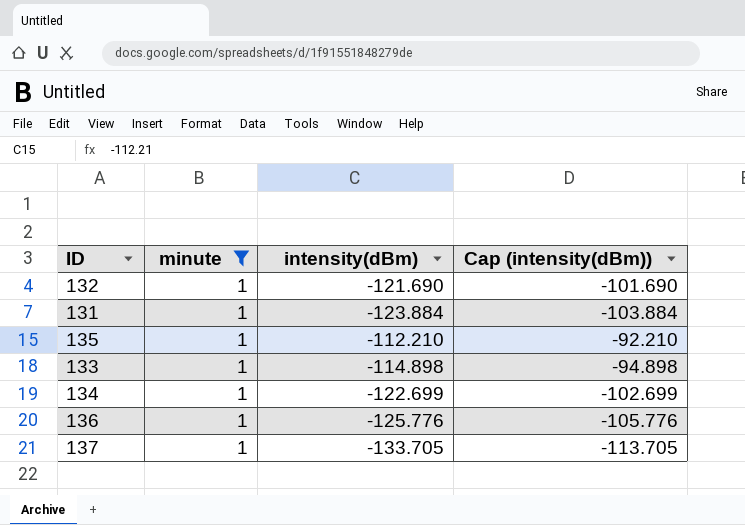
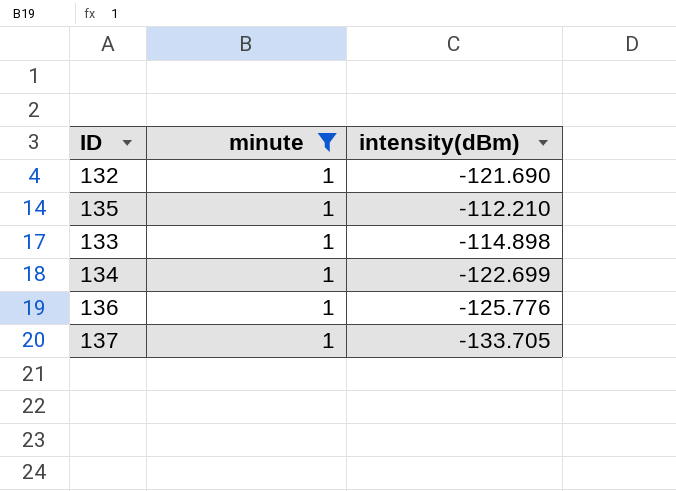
column Cap (intensity(dBm)) | formula: [intensity(dBm)] + 20 -> none
row 131: 1 | -123.884 | -103.884 -> none

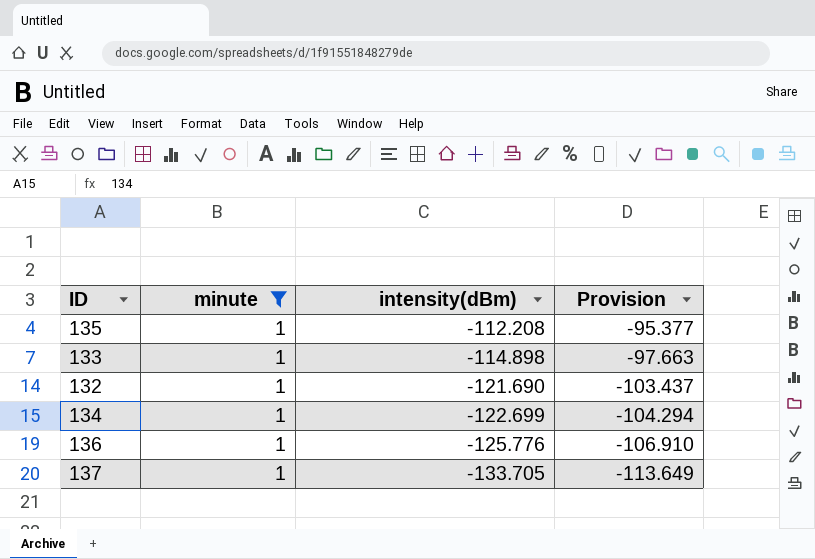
row order: none -> intensity(dBm) descending
column Provision | formula: none -> [intensity(dBm)] * 0.85
135 | intensity(dBm): -112.210 -> -112.208

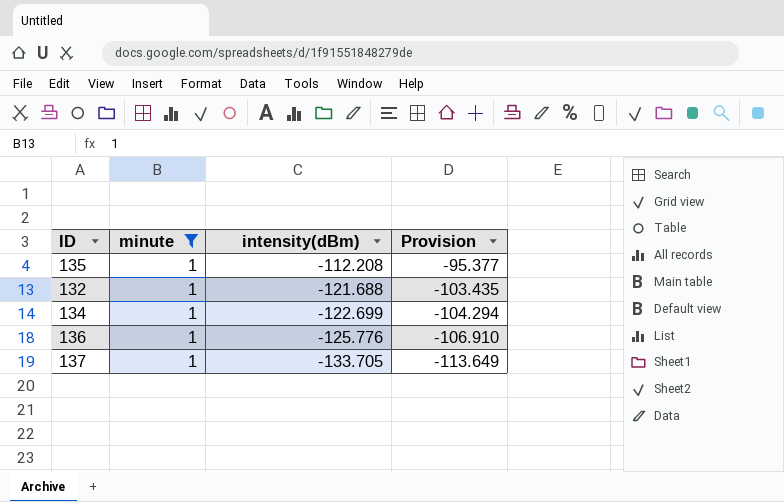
row 133: 1 | -114.898 | -97.663 -> none
132 | intensity(dBm): -121.690 -> -121.688
132 | Provision: -103.437 -> -103.435

